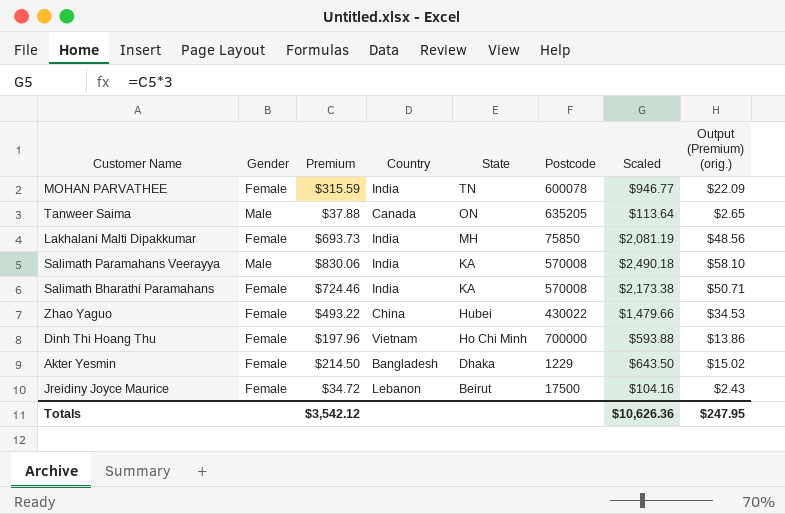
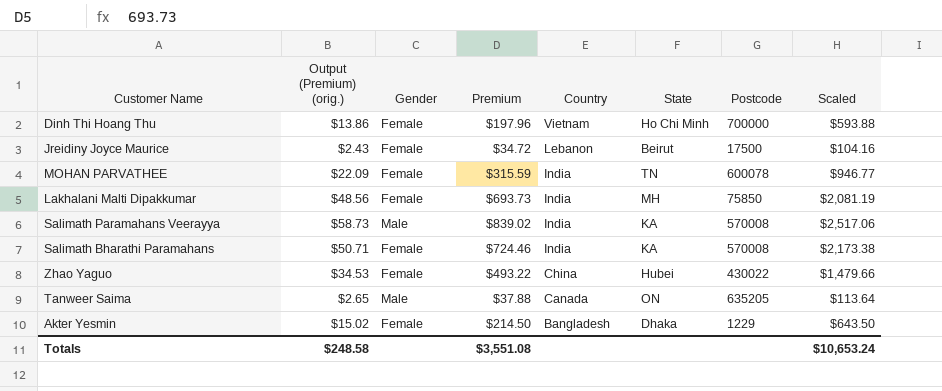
row order: State descending -> Country descending
column Output (Premium) (orig.) | position: 8 -> 2
Salimath Paramahans Veerayya | Output (Premium) (orig.): $58.10 -> $58.73
Salimath Paramahans Veerayya | Premium: $830.06 -> $839.02
Salimath Paramahans Veerayya | Scaled: $2,490.18 -> $2,517.06
Totals | Output (Premium) (orig.): $247.95 -> $248.58
Totals | Premium: $3,542.12 -> $3,551.08
Totals | Scaled: $10,626.36 -> $10,653.24

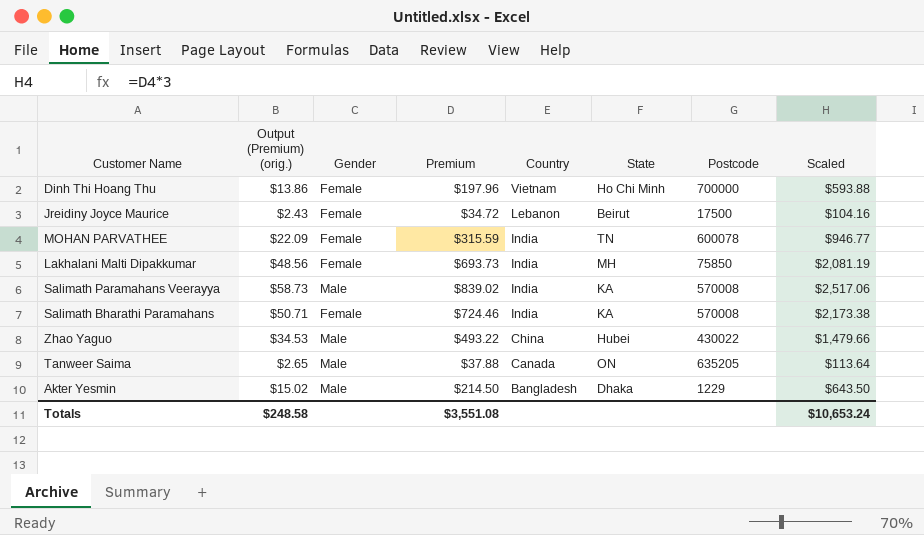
Zhao Yaguo | Gender: Female -> Male
Akter Yesmin | Gender: Female -> Male

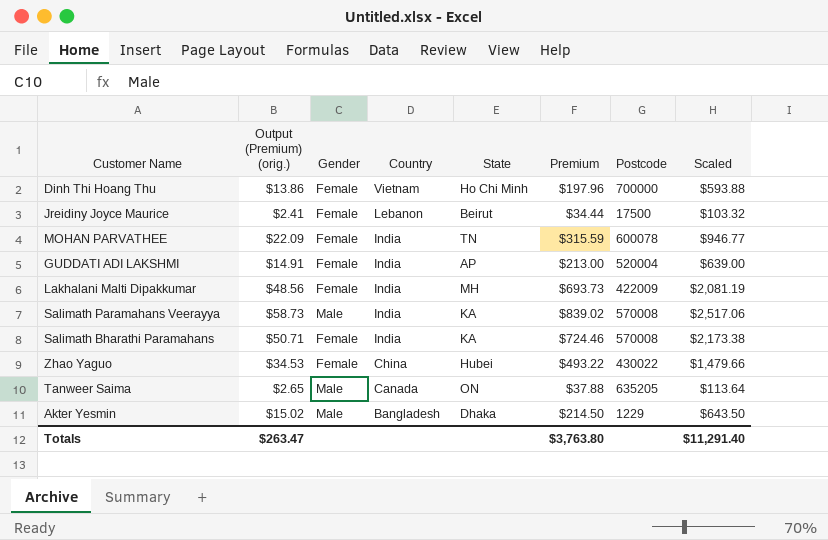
column Premium | position: 4 -> 6
Jreidiny Joyce Maurice | Output (Premium) (orig.): $2.43 -> $2.41
Jreidiny Joyce Maurice | Premium: $34.72 -> $34.44
Jreidiny Joyce Maurice | Scaled: $104.16 -> $103.32
row GUDDATI ADI LAKSHMI: none -> $14.91 | Female | India | AP | $213.00 | 520004 | $639.00
Lakhalani Malti Dipakkumar | Postcode: 75850 -> 422009
Zhao Yaguo | Gender: Male -> Female
Totals | Output (Premium) (orig.): $248.58 -> $263.47
Totals | Premium: $3,551.08 -> $3,763.80
Totals | Scaled: $10,653.24 -> $11,291.40

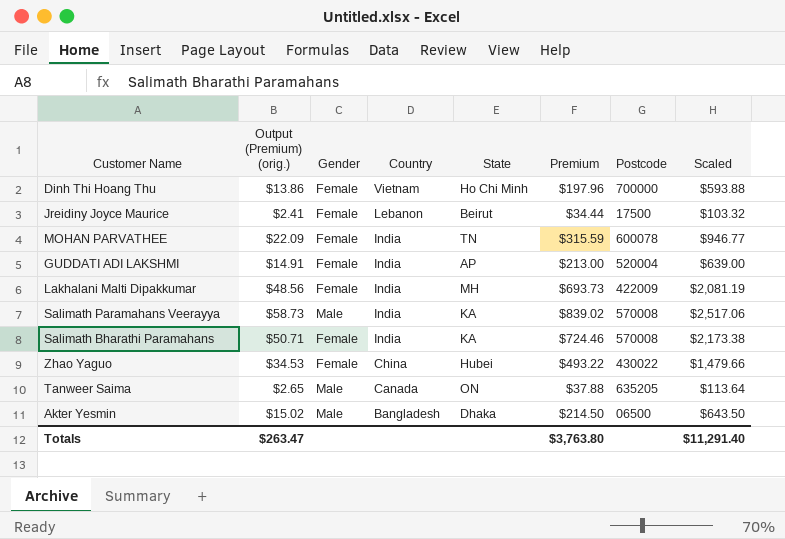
Akter Yesmin | Postcode: 1229 -> 06500

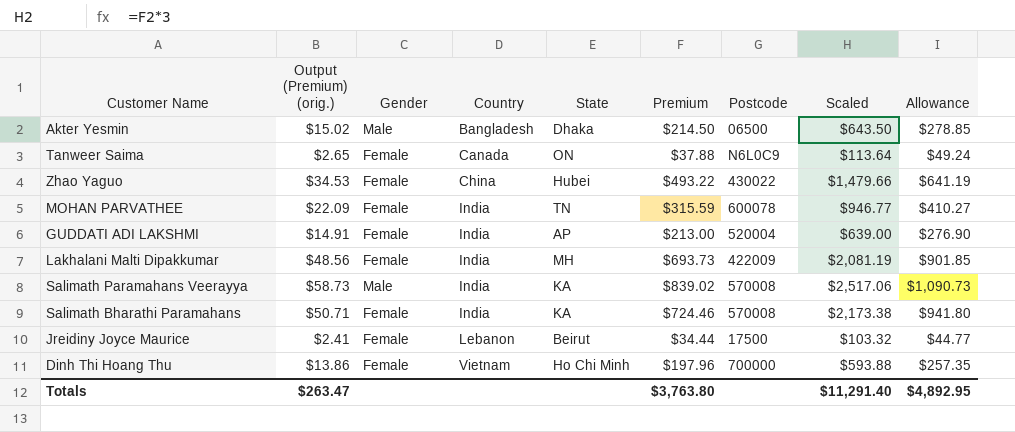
row order: Country descending -> Country ascending
column Allowance | formula: none -> [Premium] * 1.3
Tanweer Saima | Gender: Male -> Female
Tanweer Saima | Postcode: 635205 -> N6L0C9

